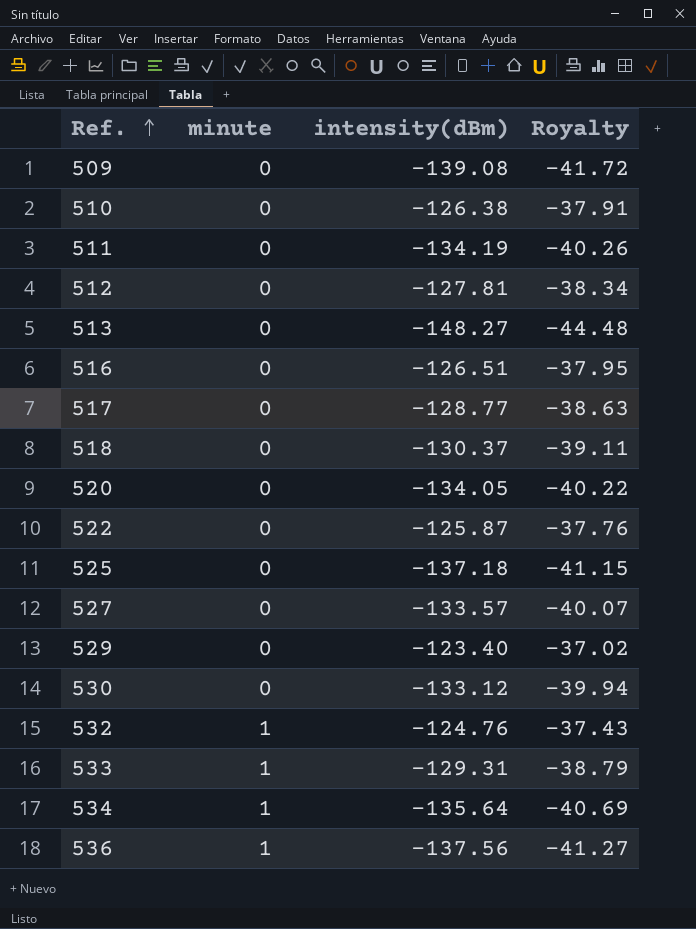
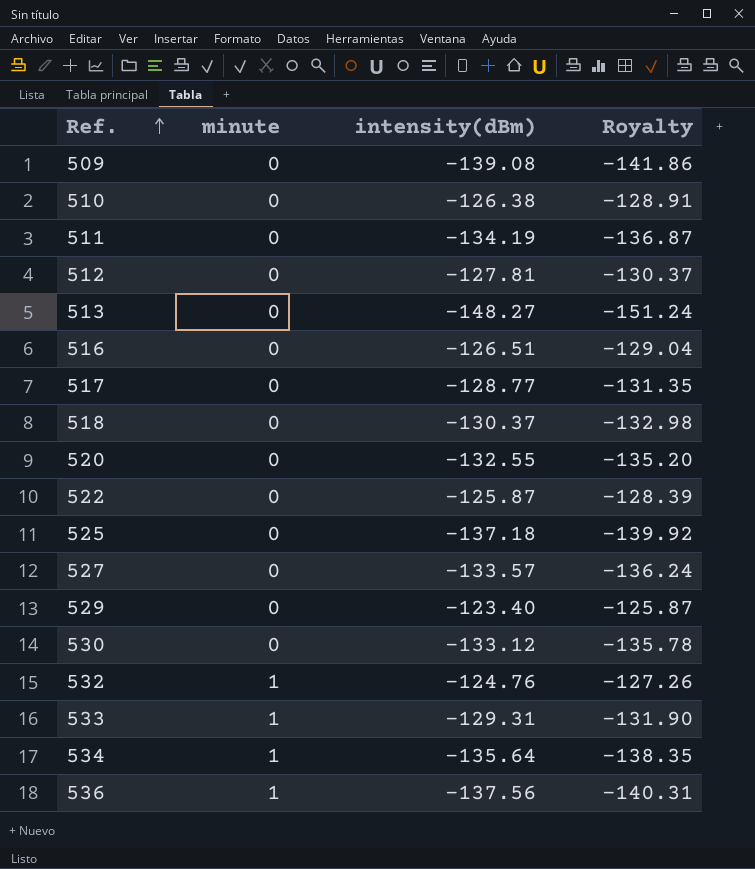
column Royalty | formula: [intensity(dBm)] * 0.3 -> [intensity(dBm)] * 1.02
520 | intensity(dBm): -134.05 -> -132.55

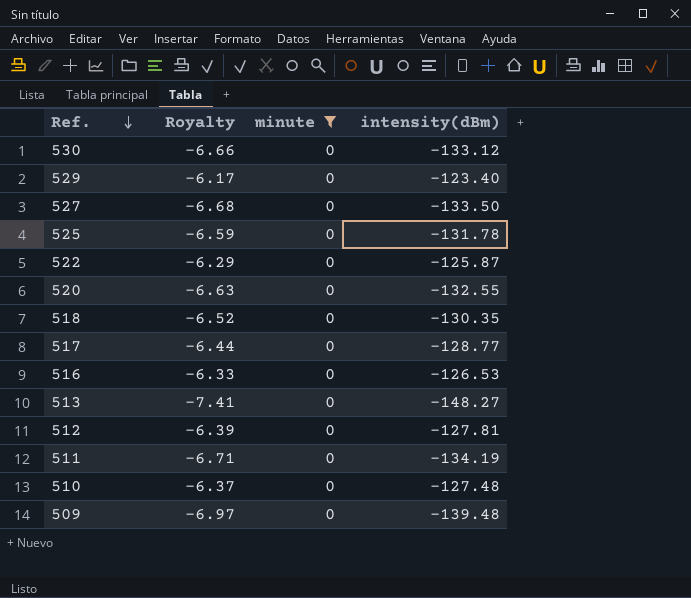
filter: none -> minute = 0
row order: Ref. ascending -> Ref. descending
column Royalty | formula: [intensity(dBm)] * 1.02 -> [intensity(dBm)] * 0.05
column Royalty | position: 4 -> 2
527 | intensity(dBm): -133.57 -> -133.50
525 | intensity(dBm): -137.18 -> -131.78
518 | intensity(dBm): -130.37 -> -130.35
516 | intensity(dBm): -126.51 -> -126.53
510 | intensity(dBm): -126.38 -> -127.48
509 | intensity(dBm): -139.08 -> -139.48

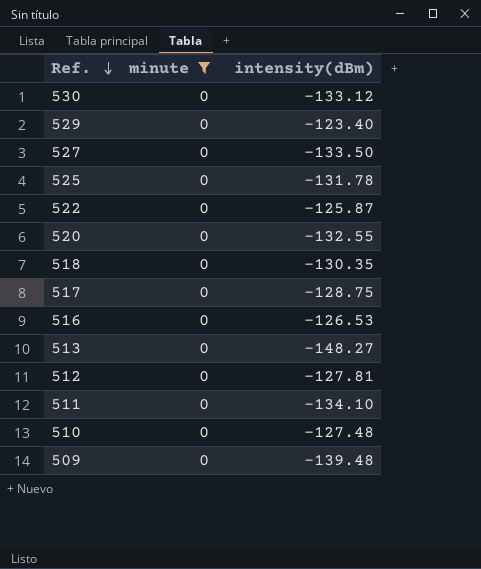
column Royalty | formula: [intensity(dBm)] * 0.05 -> none
517 | intensity(dBm): -128.77 -> -128.75
511 | intensity(dBm): -134.19 -> -134.10

